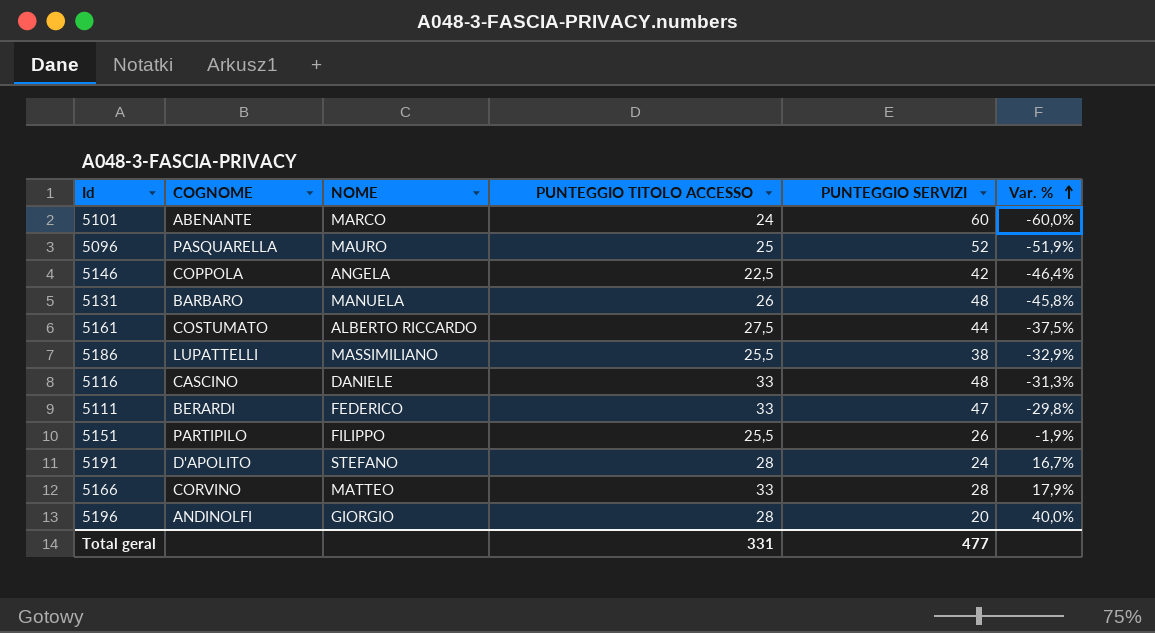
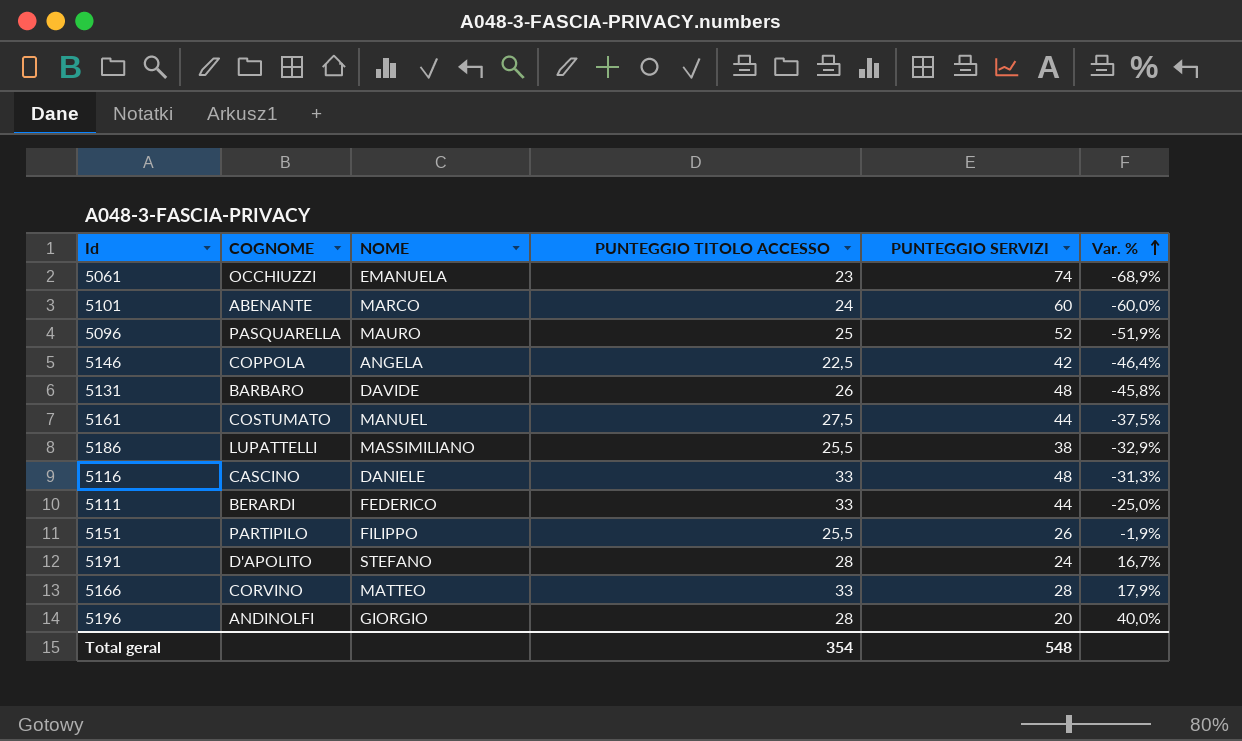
row 5061: none -> OCCHIUZZI | EMANUELA | 23 | 74 | -68,9%
5131 | NOME: MANUELA -> DAVIDE
5161 | NOME: ALBERTO RICCARDO -> MANUEL
5111 | PUNTEGGIO SERVIZI: 47 -> 44
5111 | Var. %: -29,8% -> -25,0%
Total geral | PUNTEGGIO TITOLO ACCESSO: 331 -> 354
Total geral | PUNTEGGIO SERVIZI: 477 -> 548

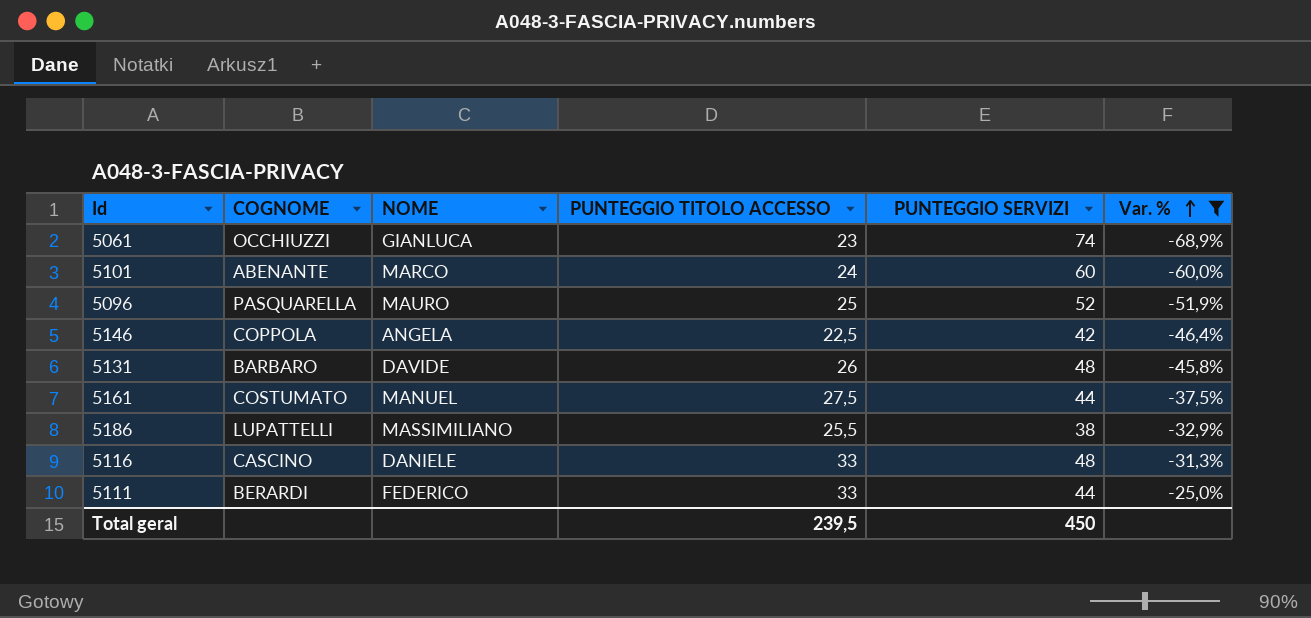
filter: none -> Var. % <= -25,0%
5061 | NOME: EMANUELA -> GIANLUCA
Total geral | PUNTEGGIO TITOLO ACCESSO: 354 -> 239,5
Total geral | PUNTEGGIO SERVIZI: 548 -> 450

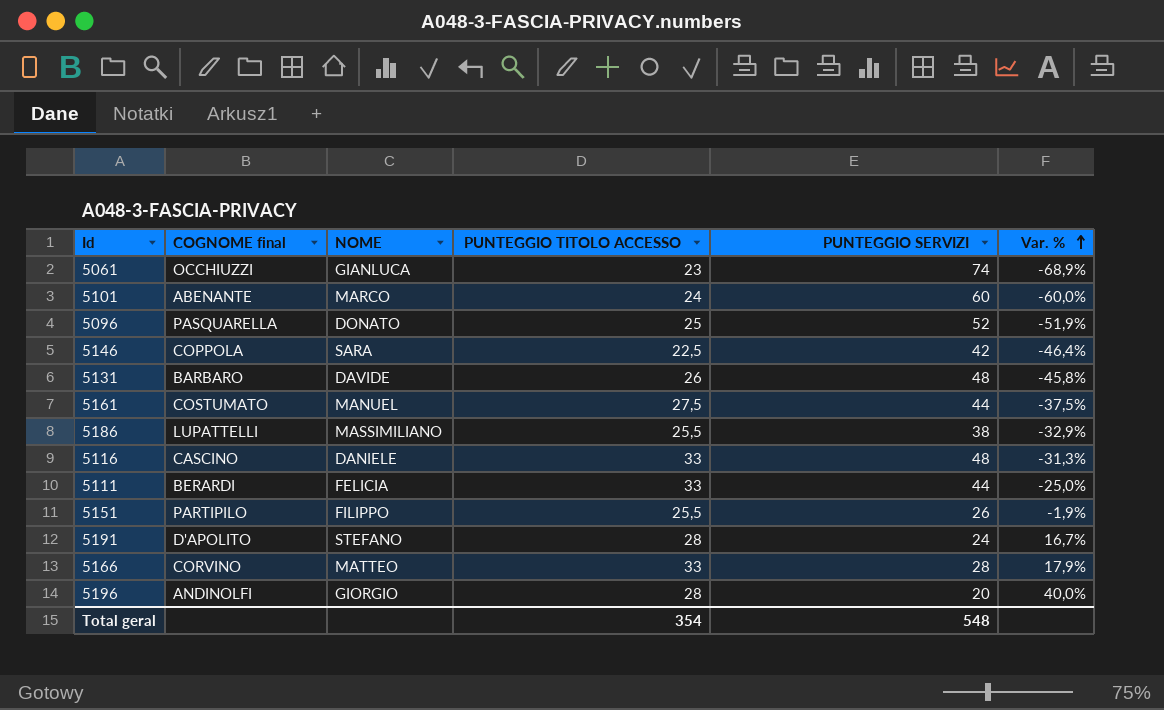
filter: Var. % <= -25,0% -> none
column name: COGNOME -> COGNOME final
5096 | NOME: MAURO -> DONATO
5146 | NOME: ANGELA -> SARA
5111 | NOME: FEDERICO -> FELICIA
Total geral | PUNTEGGIO TITOLO ACCESSO: 239,5 -> 354
Total geral | PUNTEGGIO SERVIZI: 450 -> 548

